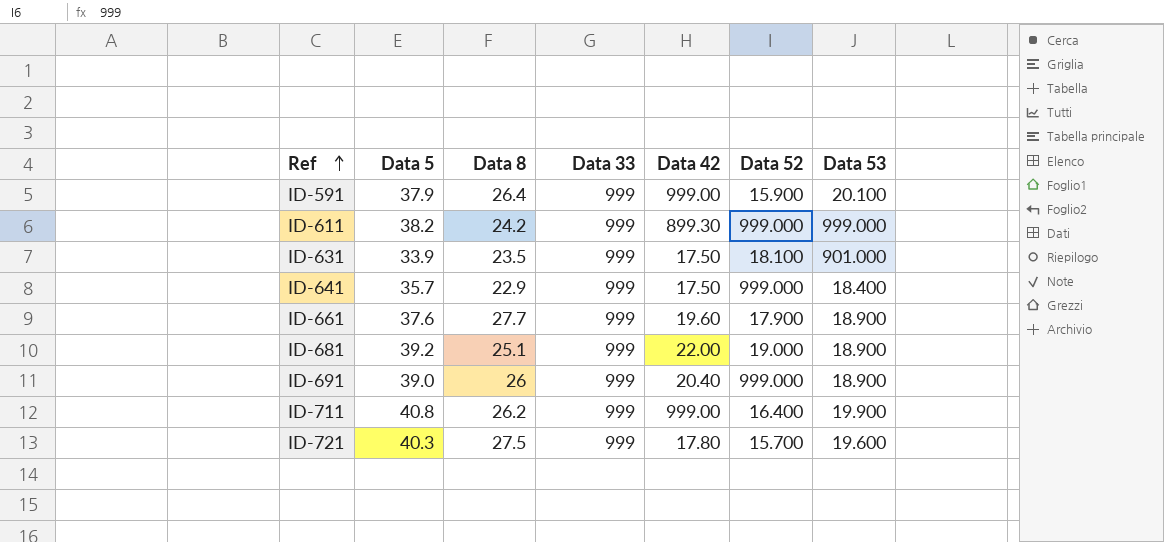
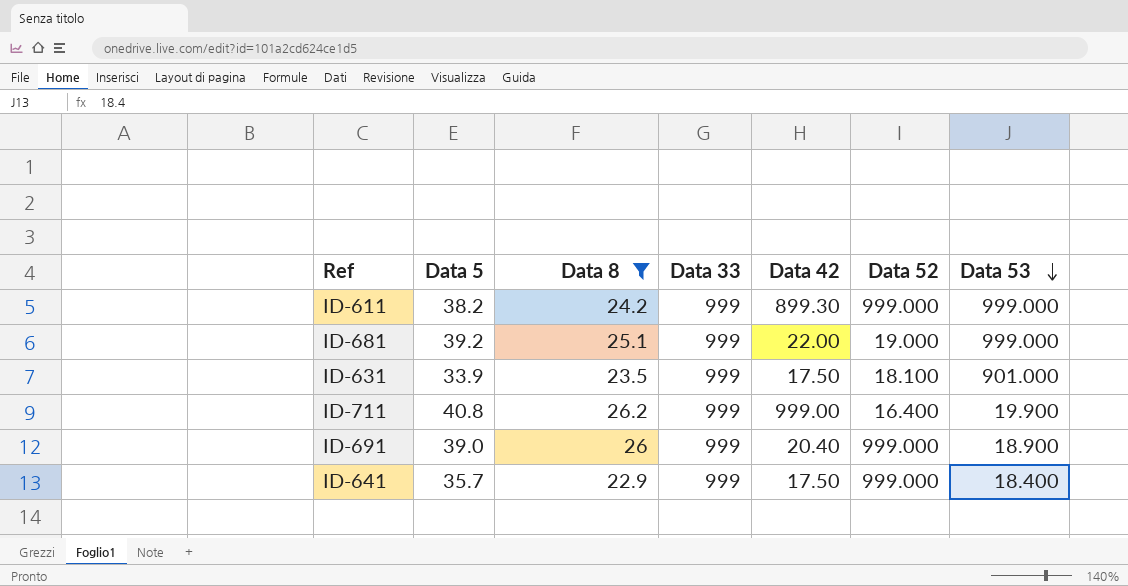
filter: none -> Data 8 <= 26.2
row order: Ref ascending -> Data 53 descending
ID-681 | Data 53: 18.900 -> 999.000

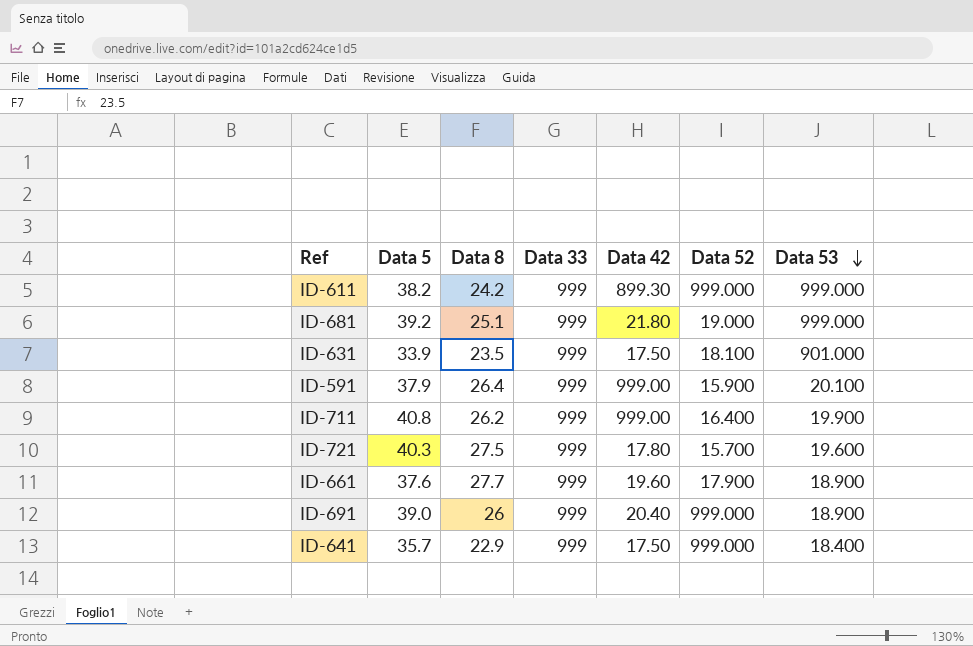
filter: Data 8 <= 26.2 -> none
ID-681 | Data 42: 22.00 -> 21.80

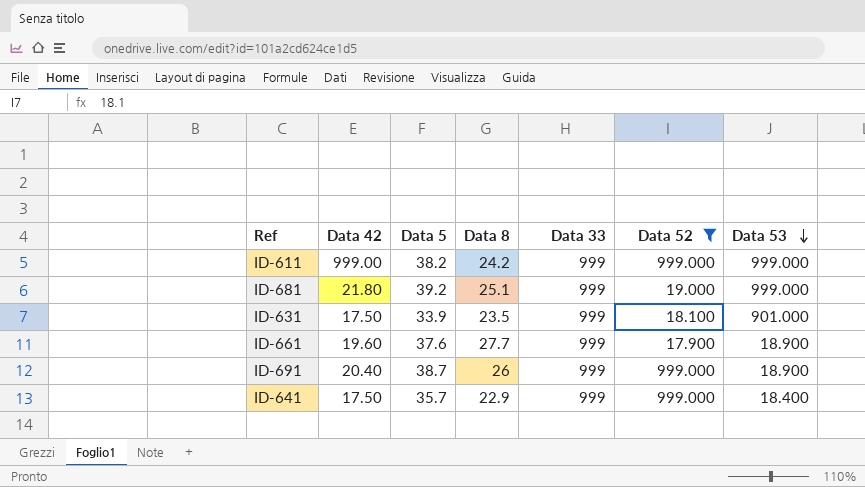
filter: none -> Data 52 >= 17.900
column Data 42 | position: 5 -> 2
ID-611 | Data 42: 899.30 -> 999.00
ID-691 | Data 5: 39.0 -> 38.7

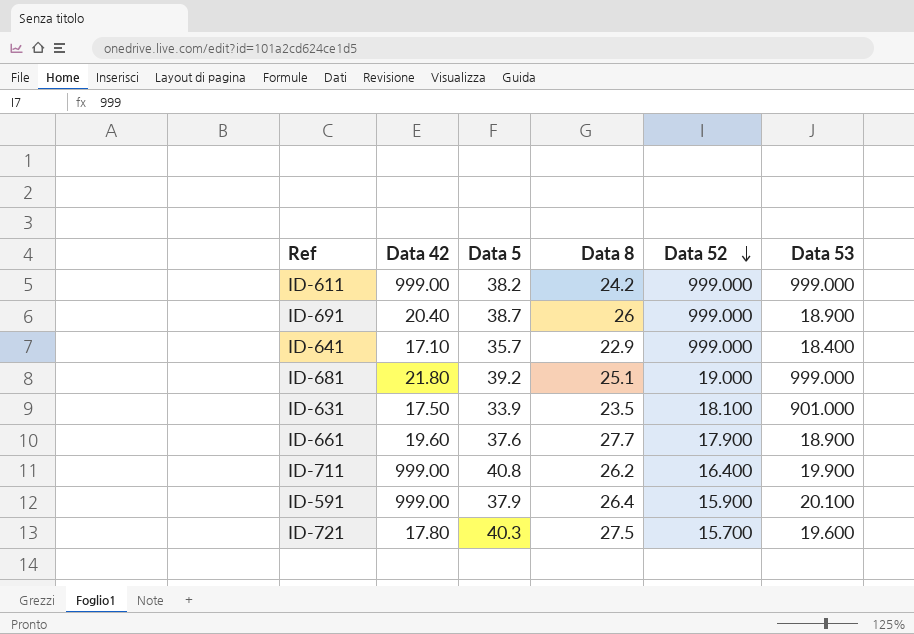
filter: Data 52 >= 17.900 -> none
row order: Data 53 descending -> Data 52 descending
column Data 33 | position: 5 -> none
ID-641 | Data 42: 17.50 -> 17.10

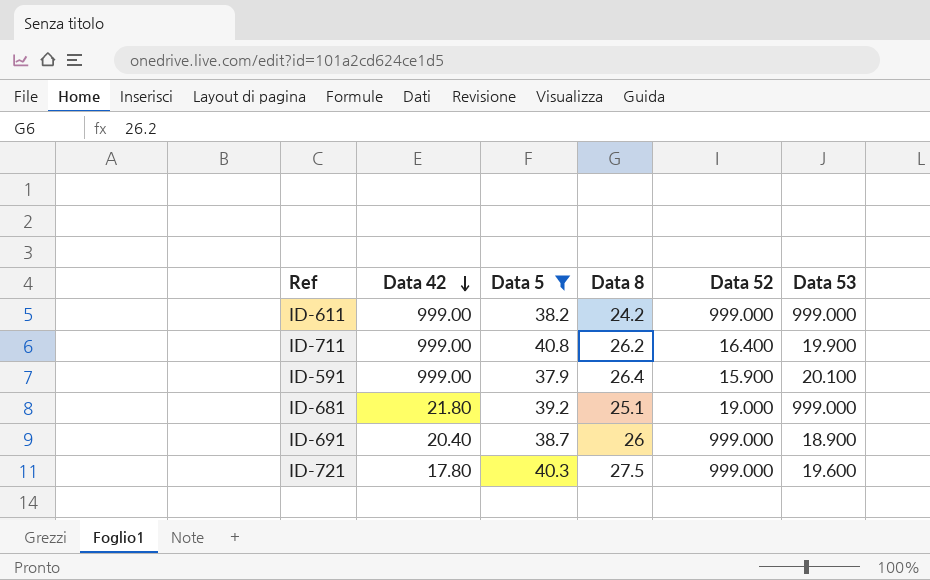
filter: none -> Data 5 >= 37.9
row order: Data 52 descending -> Data 42 descending
ID-721 | Data 52: 15.700 -> 999.000

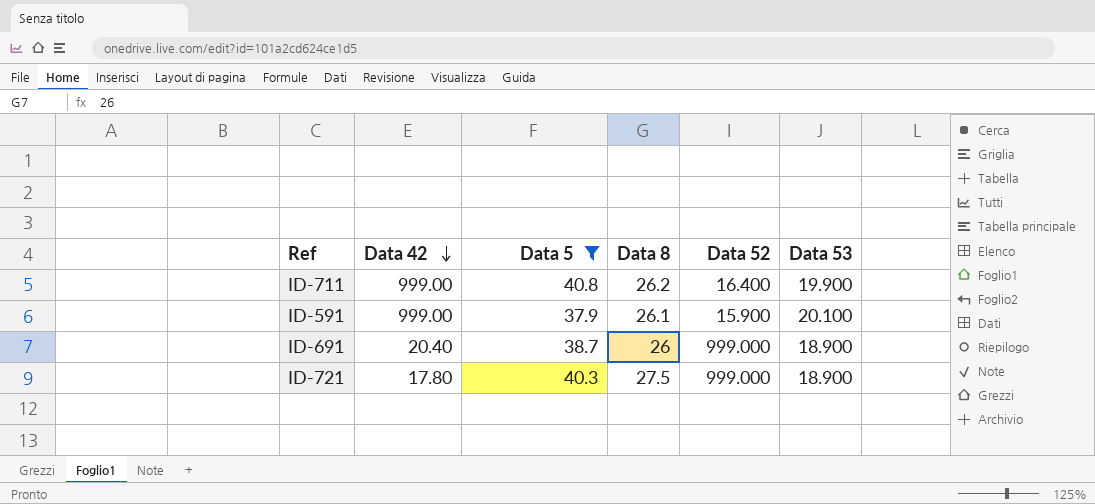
row ID-611: 999.00 | 38.2 | 24.2 | 999.000 | 999.000 -> none
row ID-681: 21.80 | 39.2 | 25.1 | 19.000 | 999.000 -> none
ID-591 | Data 8: 26.4 -> 26.1
ID-721 | Data 53: 19.600 -> 18.900

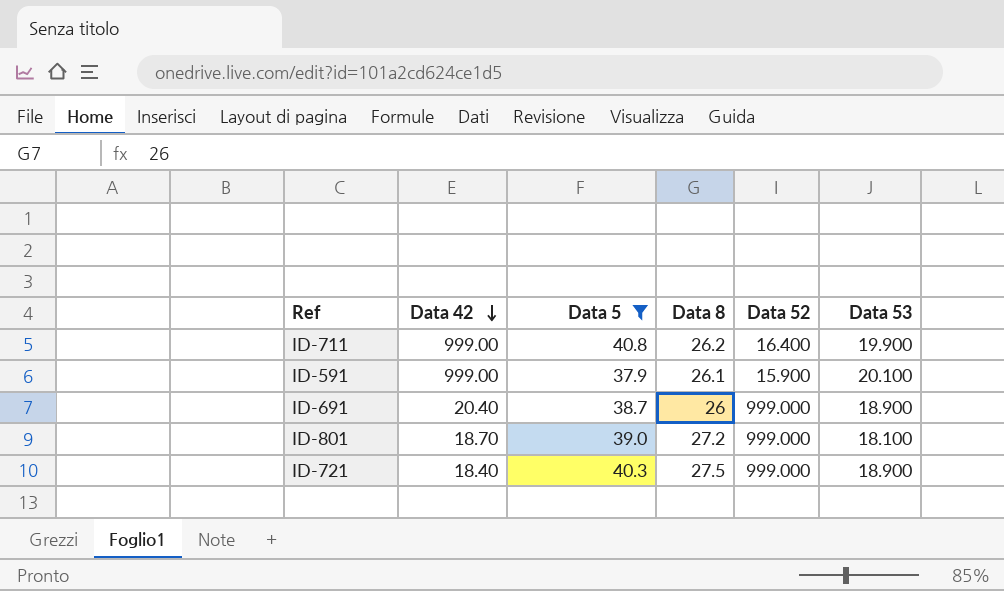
row ID-801: none -> 18.70 | 39.0 | 27.2 | 999.000 | 18.100
ID-721 | Data 42: 17.80 -> 18.40

